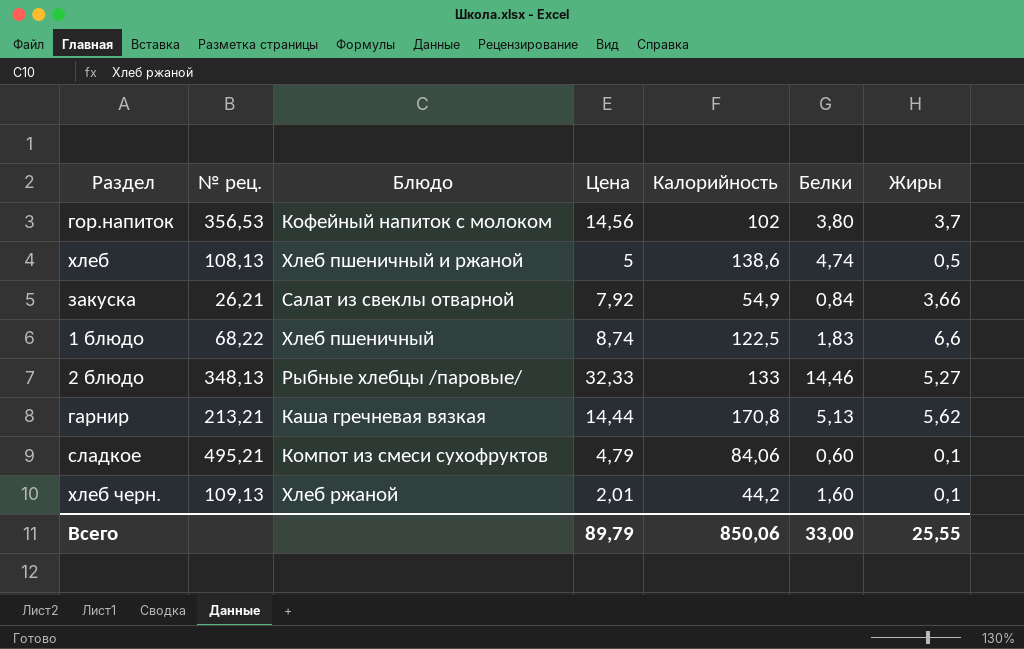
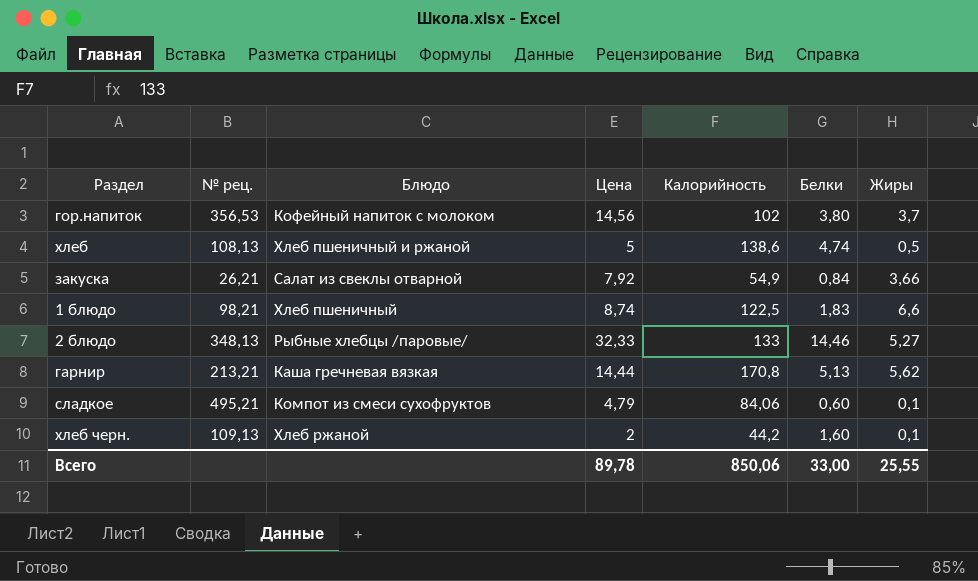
1 блюдо | № рец.: 68,22 -> 98,21
хлеб черн. | Цена: 2,01 -> 2
Всего | Цена: 89,79 -> 89,78

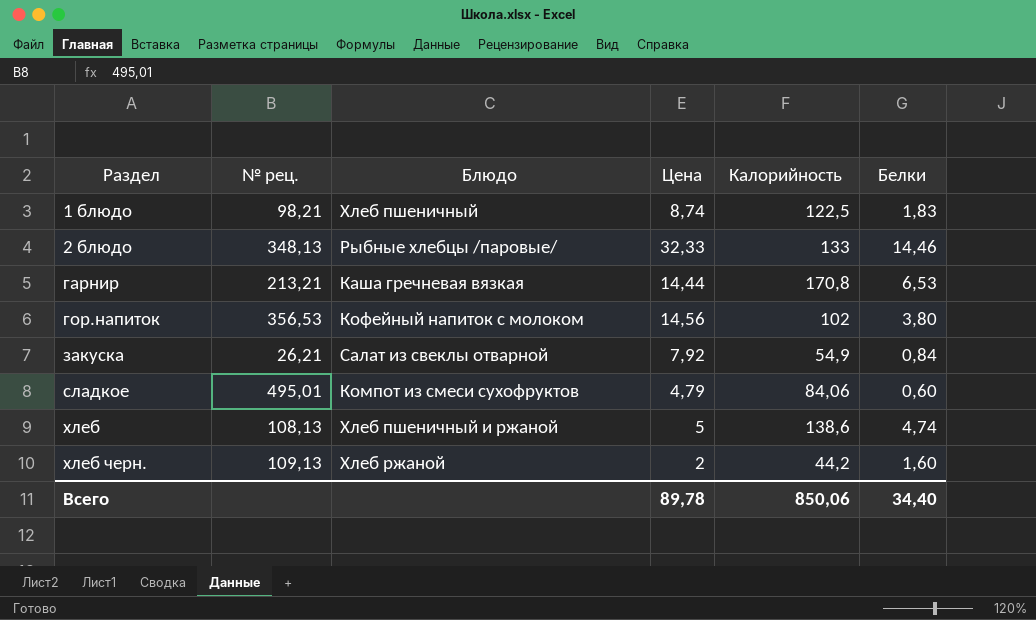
row order: none -> Раздел ascending
column Жиры | position: 7 -> none
гарнир | Белки: 5,13 -> 6,53
сладкое | № рец.: 495,21 -> 495,01
Всего | Белки: 33,00 -> 34,40

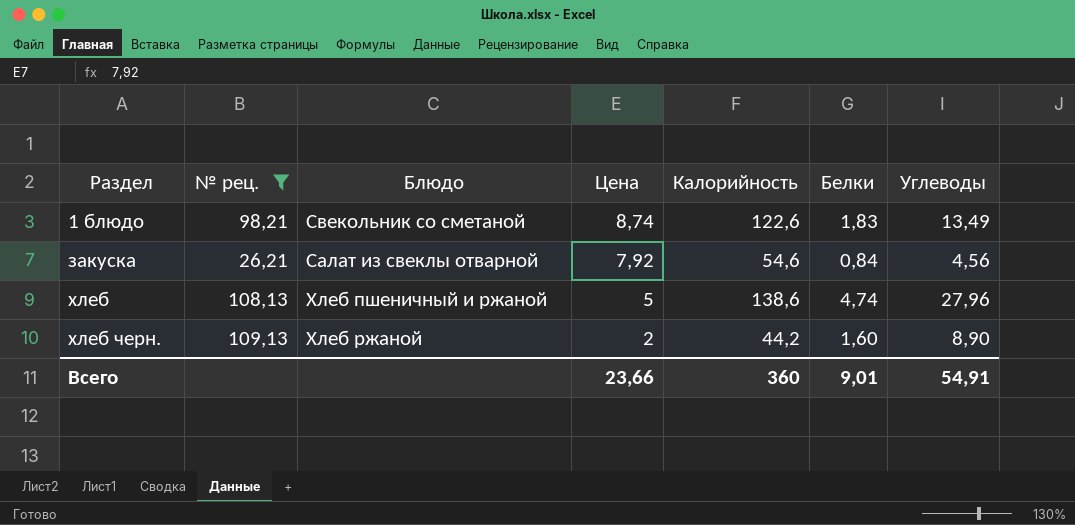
filter: none -> № рец. <= 109,13
column Углеводы | position: none -> 7
1 блюдо | Блюдо: Хлеб пшеничный -> Свекольник со сметаной
1 блюдо | Калорийность: 122,5 -> 122,6
закуска | Калорийность: 54,9 -> 54,6
Всего | Цена: 89,78 -> 23,66
Всего | Калорийность: 850,06 -> 360
Всего | Белки: 34,40 -> 9,01

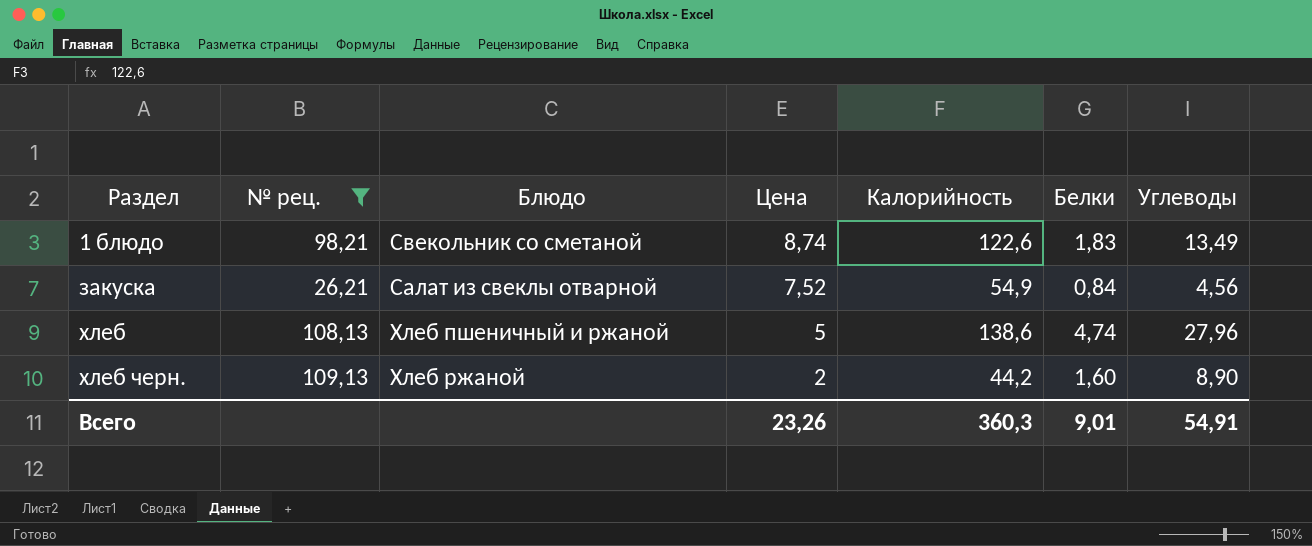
закуска | Цена: 7,92 -> 7,52
закуска | Калорийность: 54,6 -> 54,9
Всего | Цена: 23,66 -> 23,26
Всего | Калорийность: 360 -> 360,3

